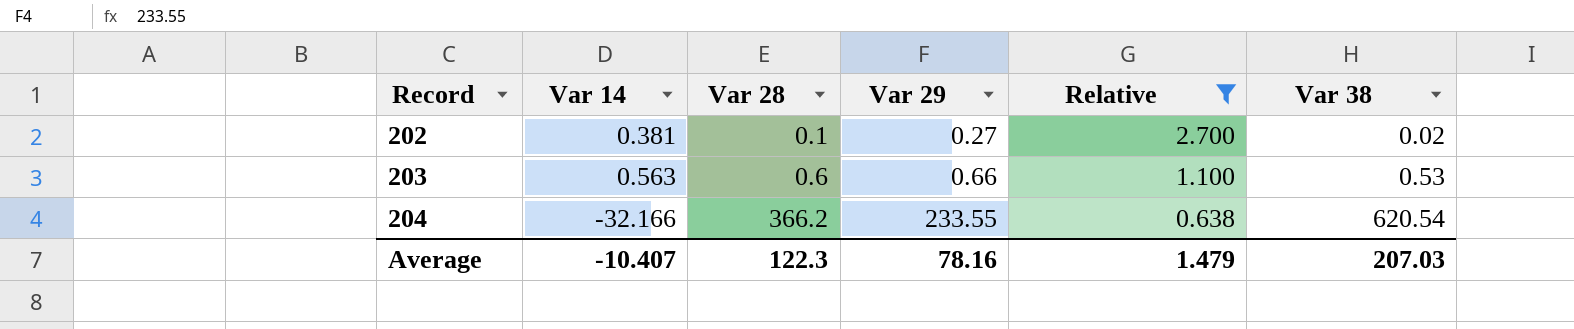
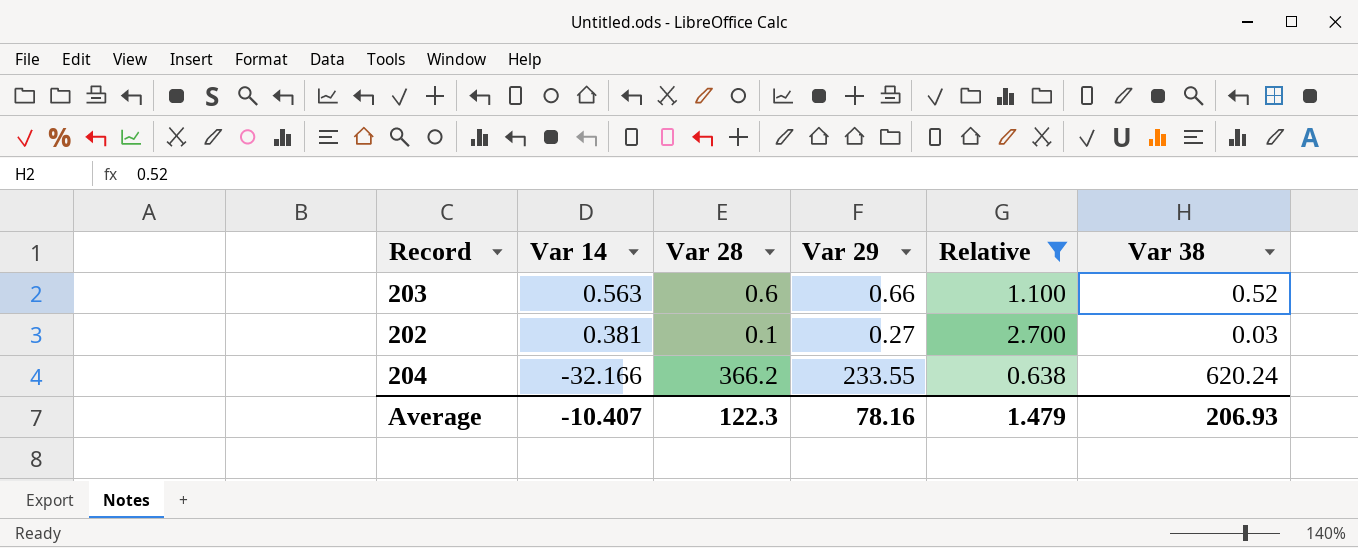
row order: Record ascending -> Var 14 descending
203 | Var 38: 0.53 -> 0.52
202 | Var 38: 0.02 -> 0.03
204 | Var 38: 620.54 -> 620.24
Average | Var 38: 207.03 -> 206.93

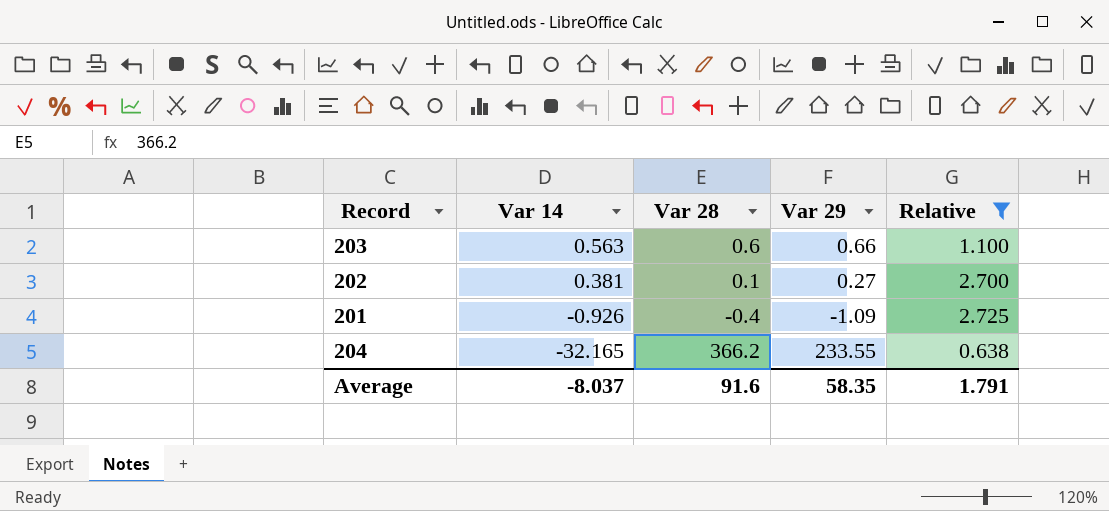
column Var 38 | position: 6 -> none
row 201: none -> -0.926 | -0.4 | -1.09 | 2.725
204 | Var 14: -32.166 -> -32.165
Average | Var 14: -10.407 -> -8.037
Average | Var 28: 122.3 -> 91.6
Average | Var 29: 78.16 -> 58.35
Average | Relative: 1.479 -> 1.791

